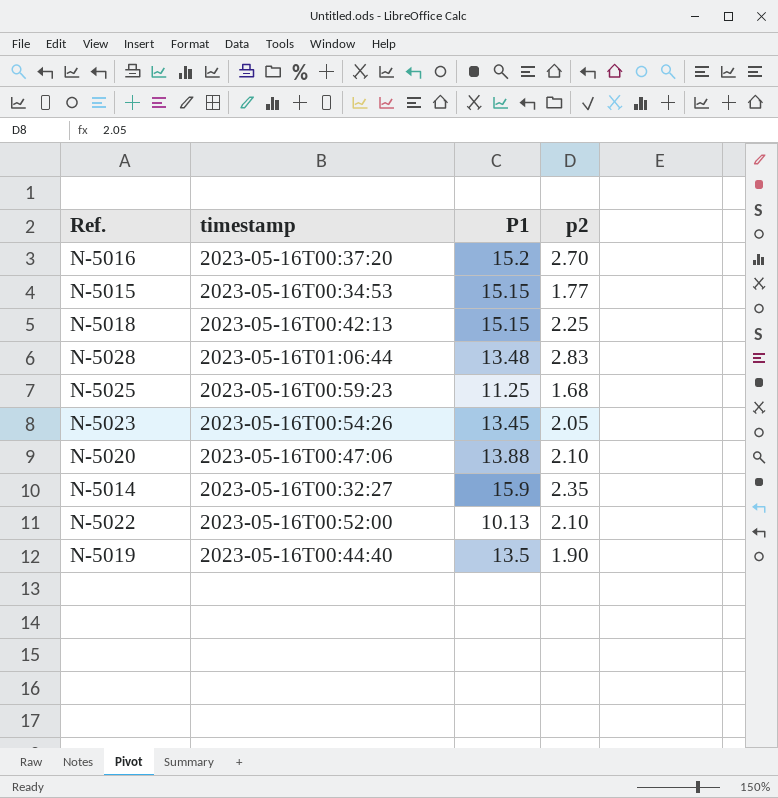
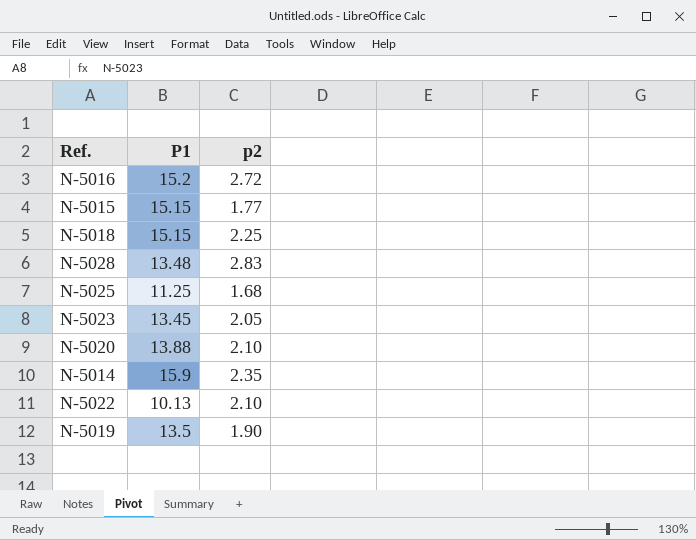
column timestamp | position: 2 -> none
N-5016 | p2: 2.70 -> 2.72

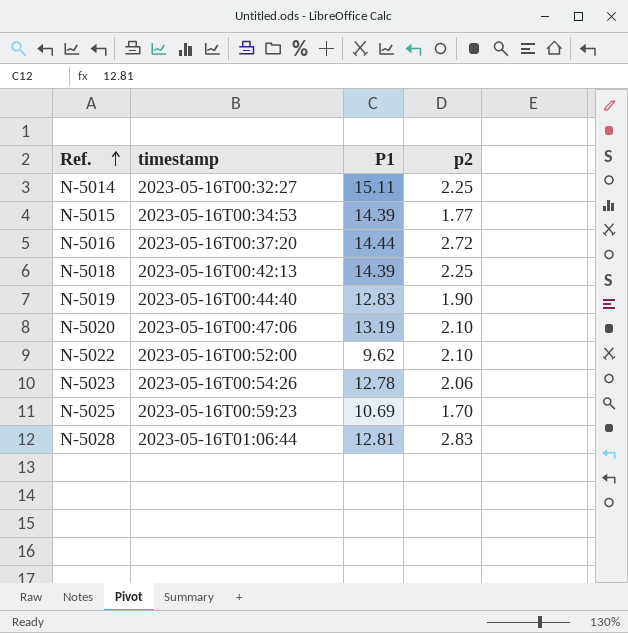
row order: none -> Ref. ascending
column timestamp | position: none -> 2
N-5014 | P1: 15.9 -> 15.11
N-5014 | p2: 2.35 -> 2.25
N-5015 | P1: 15.15 -> 14.39
N-5016 | P1: 15.2 -> 14.44
N-5018 | P1: 15.15 -> 14.39
N-5019 | P1: 13.5 -> 12.83
N-5020 | P1: 13.88 -> 13.19
N-5022 | P1: 10.13 -> 9.62
N-5023 | P1: 13.45 -> 12.78
N-5023 | p2: 2.05 -> 2.06
N-5025 | P1: 11.25 -> 10.69
N-5025 | p2: 1.68 -> 1.70
N-5028 | P1: 13.48 -> 12.81

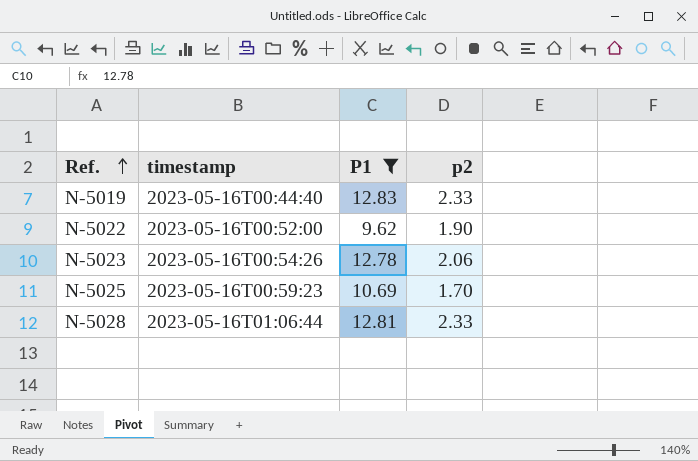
filter: none -> P1 <= 12.83
N-5019 | p2: 1.90 -> 2.33
N-5022 | p2: 2.10 -> 1.90
N-5028 | p2: 2.83 -> 2.33

